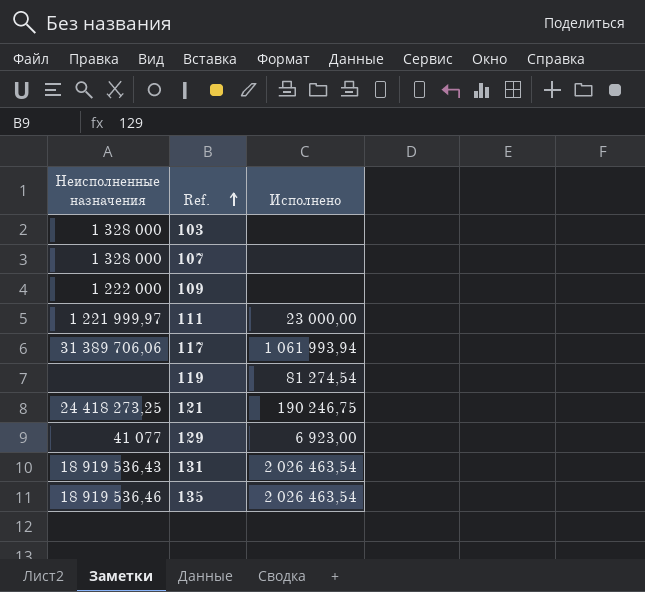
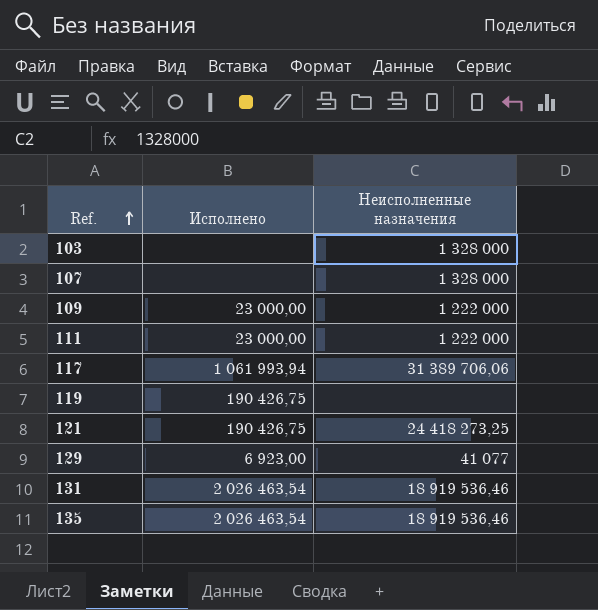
column Неисполненные назначения | position: 1 -> 3
109 | Исполнено: none -> 23 000,00
111 | Неисполненные назначения: 1 221 999,97 -> 1 222 000
119 | Исполнено: 81 274,54 -> 190 426,75
121 | Исполнено: 190 246,75 -> 190 426,75
131 | Неисполненные назначения: 18 919 536,43 -> 18 919 536,46

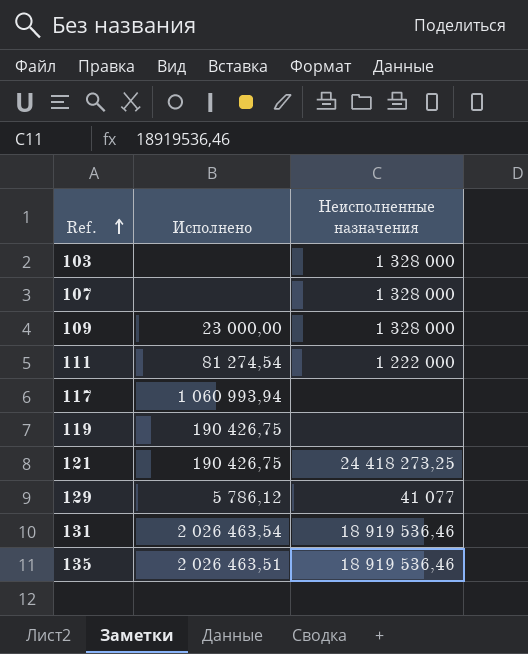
109 | Неисполненные назначения: 1 222 000 -> 1 328 000
111 | Исполнено: 23 000,00 -> 81 274,54
117 | Исполнено: 1 061 993,94 -> 1 060 993,94
117 | Неисполненные назначения: 31 389 706,06 -> none
129 | Исполнено: 6 923,00 -> 5 786,12
135 | Исполнено: 2 026 463,54 -> 2 026 463,51

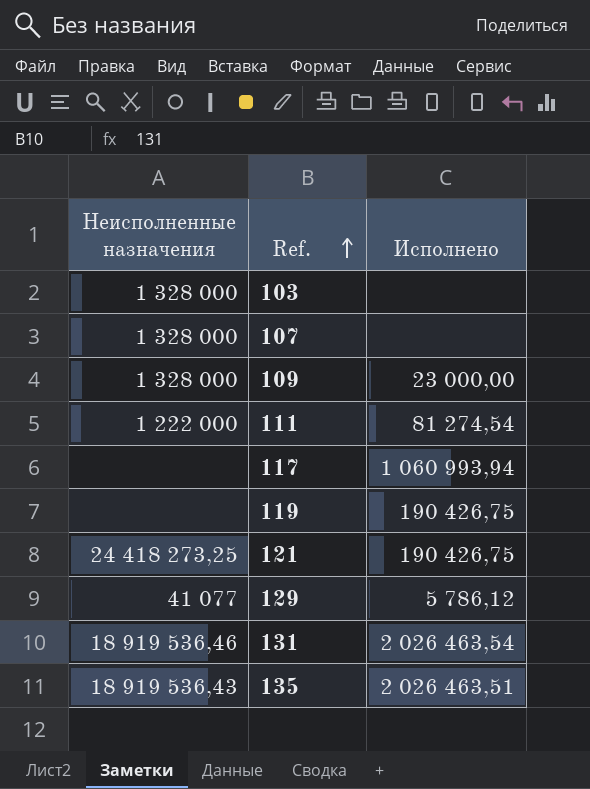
column Неисполненные назначения | position: 3 -> 1
135 | Неисполненные назначения: 18 919 536,46 -> 18 919 536,43

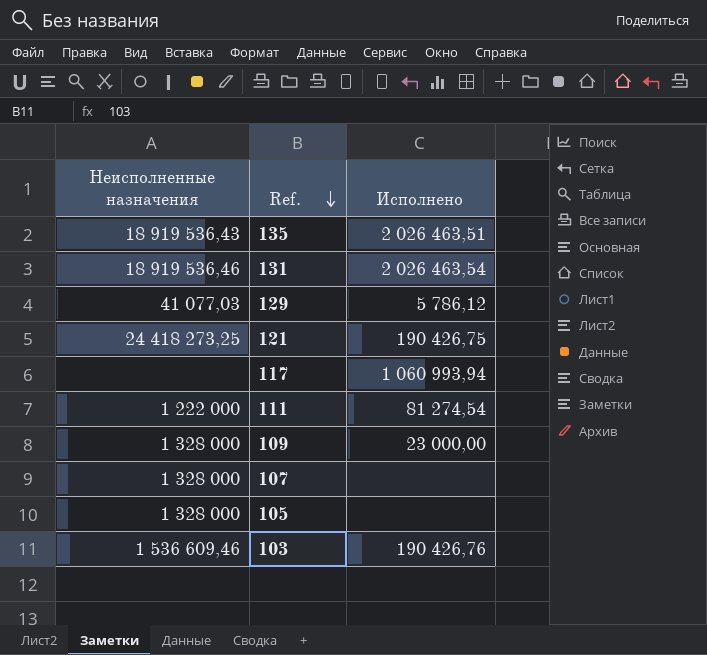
row order: Ref. ascending -> Ref. descending
row 119: none | 190 426,75 -> none
129 | Неисполненные назначения: 41 077 -> 41 077,03
row 105: none -> 1 328 000 | none
103 | Неисполненные назначения: 1 328 000 -> 1 536 609,46
103 | Исполнено: none -> 190 426,76

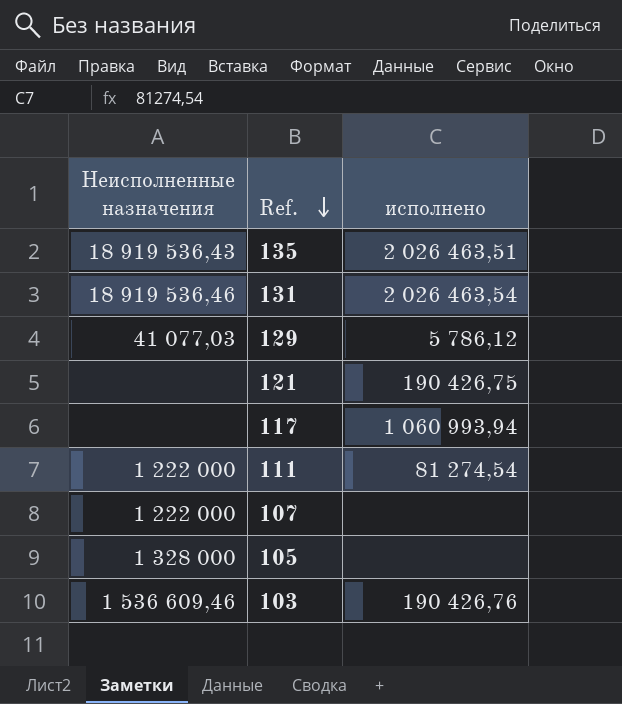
column name: Исполнено -> исполнено
row 109: 1 328 000 | 23 000,00 -> none
121 | Неисполненные назначения: 24 418 273,25 -> none
107 | Неисполненные назначения: 1 328 000 -> 1 222 000

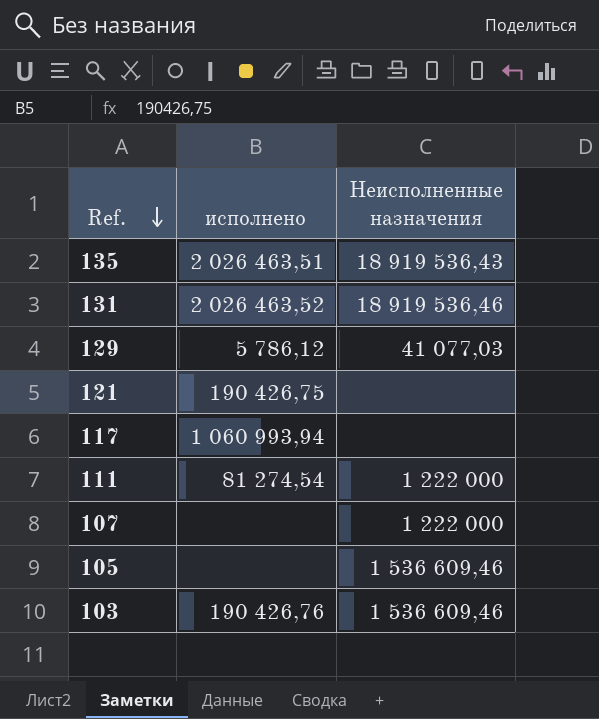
column Неисполненные назначения | position: 1 -> 3
131 | исполнено: 2 026 463,54 -> 2 026 463,52
105 | Неисполненные назначения: 1 328 000 -> 1 536 609,46

